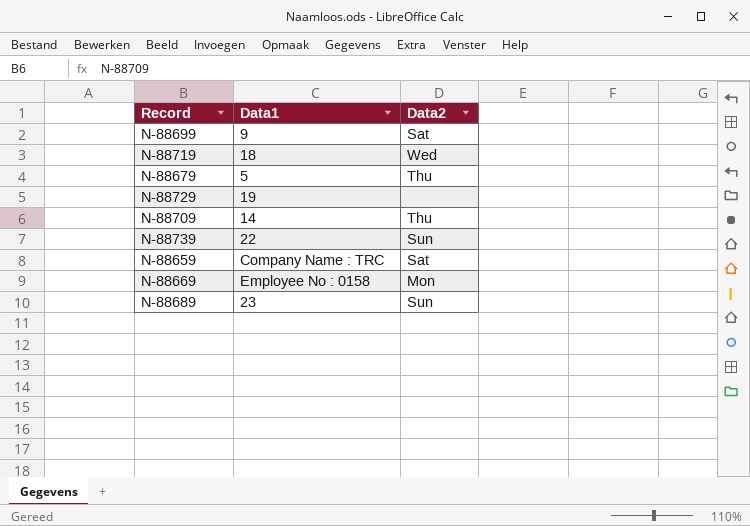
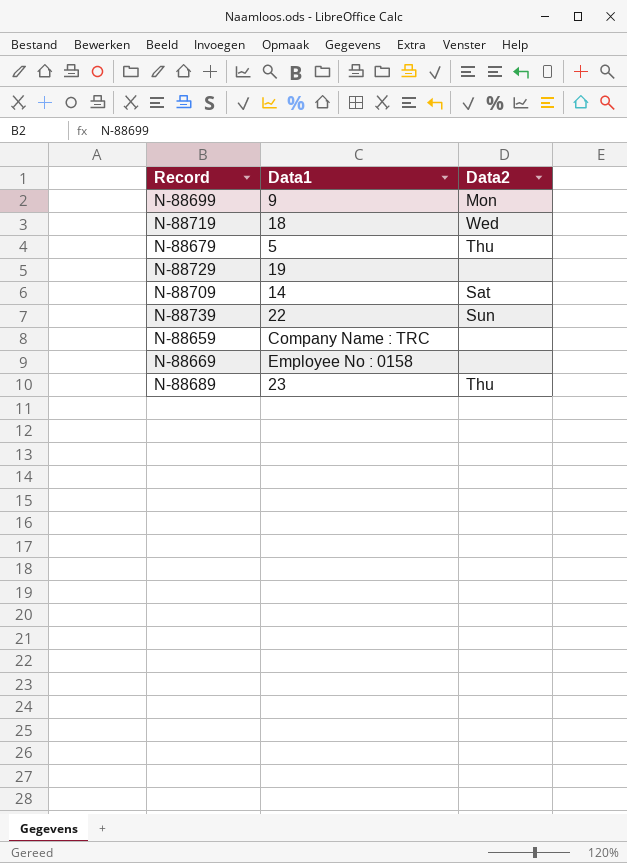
N-88699 | Data2: Sat -> Mon
N-88709 | Data2: Thu -> Sat
N-88659 | Data2: Sat -> none
N-88669 | Data2: Mon -> none
N-88689 | Data2: Sun -> Thu

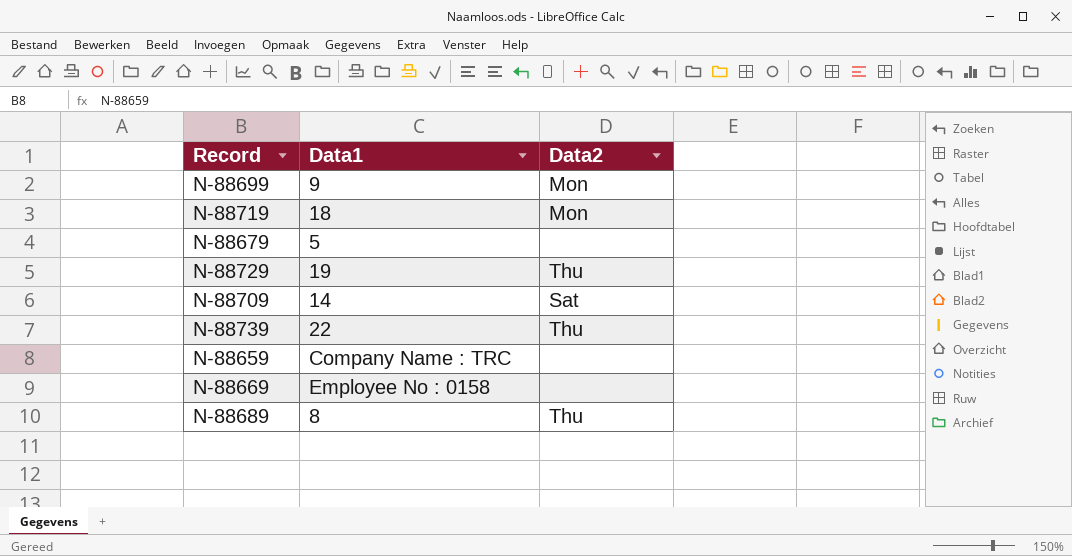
N-88719 | Data2: Wed -> Mon
N-88679 | Data2: Thu -> none
N-88729 | Data2: none -> Thu
N-88739 | Data2: Sun -> Thu
N-88689 | Data1: 23 -> 8

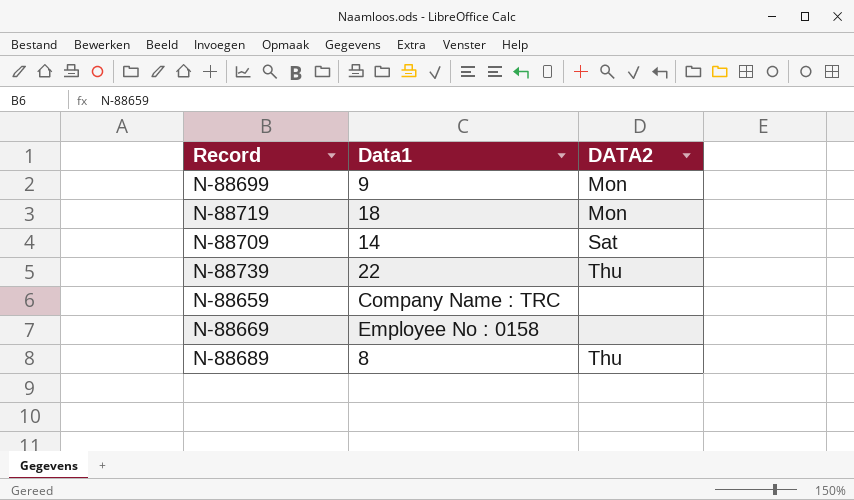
column name: Data2 -> DATA2
row N-88679: 5 | none -> none
row N-88729: 19 | Thu -> none

